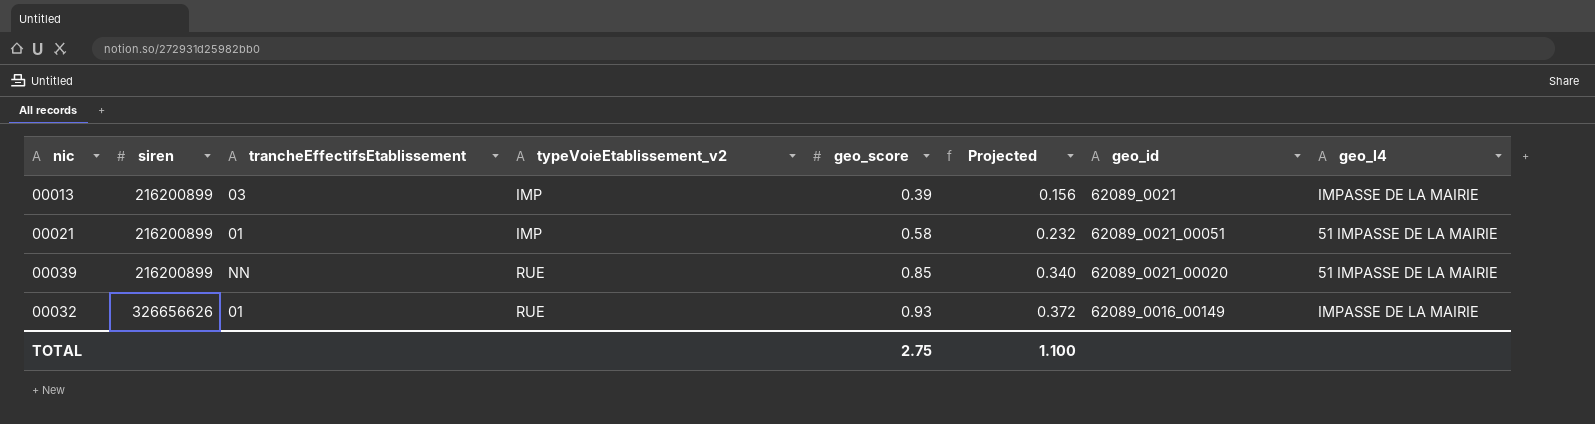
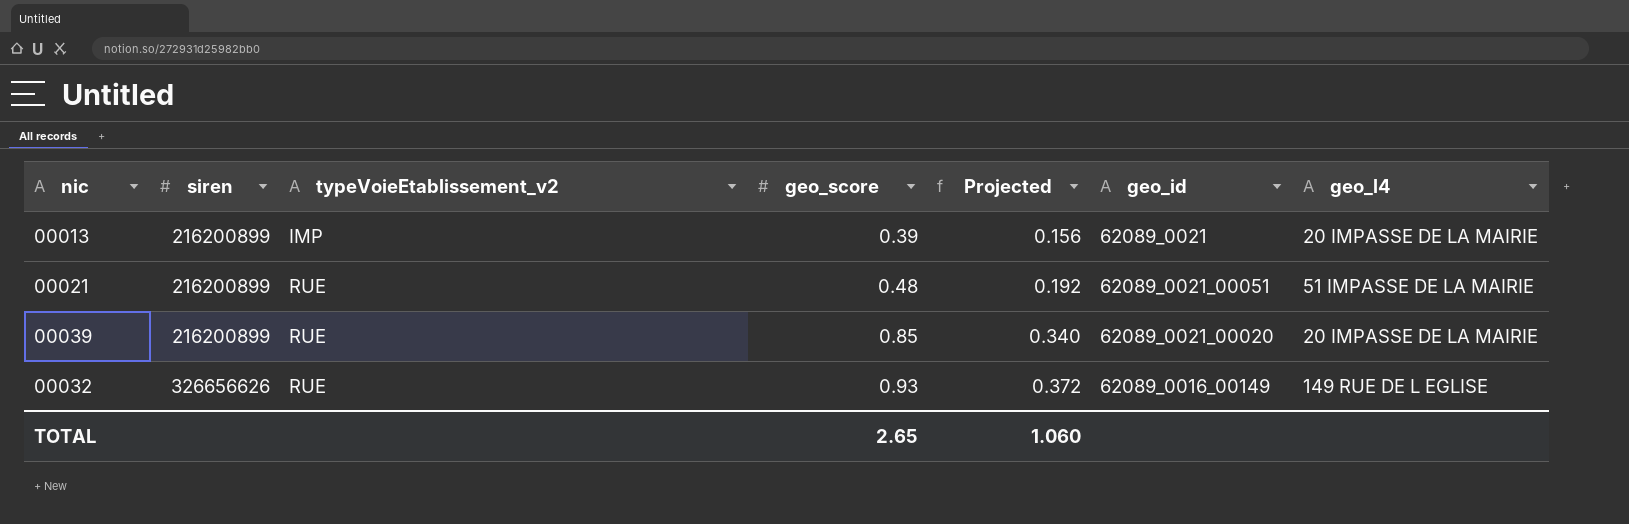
column trancheEffectifsEtablissement | position: 3 -> none
00013 | geo_l4: IMPASSE DE LA MAIRIE -> 20 IMPASSE DE LA MAIRIE
00021 | typeVoieEtablissement_v2: IMP -> RUE
00021 | geo_score: 0.58 -> 0.48
00021 | Projected: 0.232 -> 0.192
00039 | geo_l4: 51 IMPASSE DE LA MAIRIE -> 20 IMPASSE DE LA MAIRIE
00032 | geo_l4: IMPASSE DE LA MAIRIE -> 149 RUE DE L EGLISE
TOTAL | geo_score: 2.75 -> 2.65
TOTAL | Projected: 1.100 -> 1.060

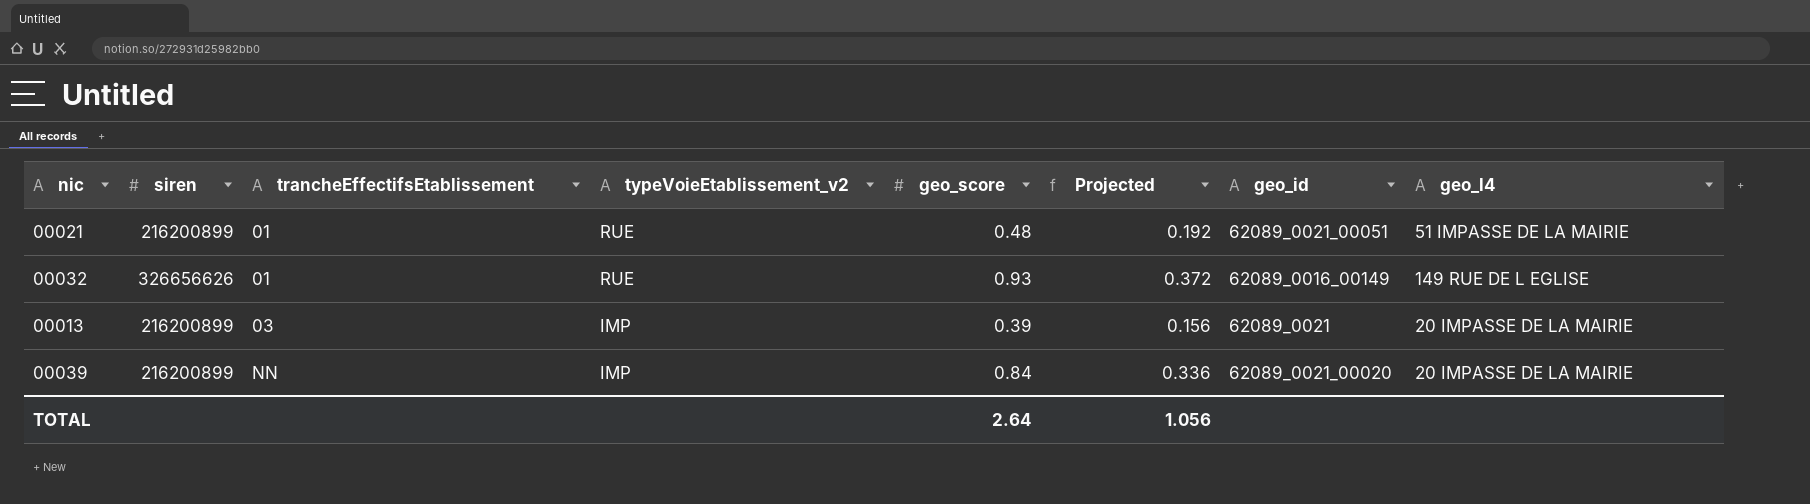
row order: siren ascending -> trancheEffectifsEtablissement ascending
column trancheEffectifsEtablissement | position: none -> 3
00039 | typeVoieEtablissement_v2: RUE -> IMP
00039 | geo_score: 0.85 -> 0.84
00039 | Projected: 0.340 -> 0.336
TOTAL | geo_score: 2.65 -> 2.64
TOTAL | Projected: 1.060 -> 1.056

